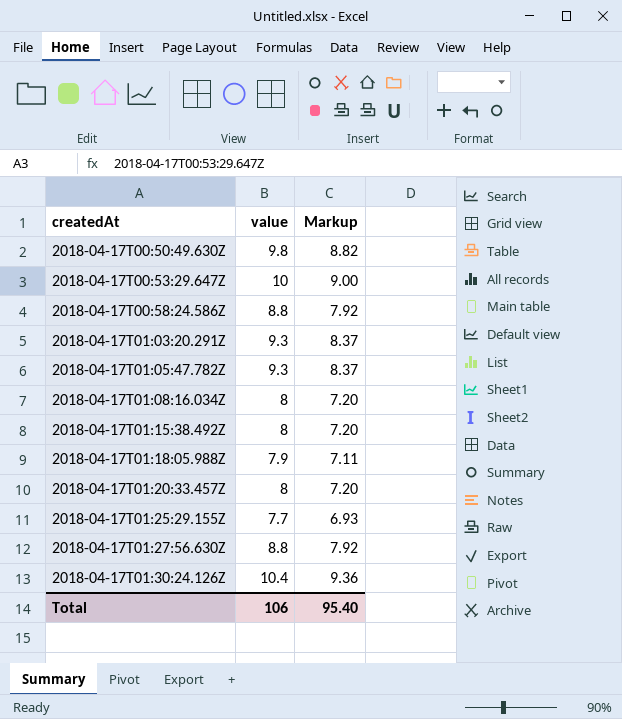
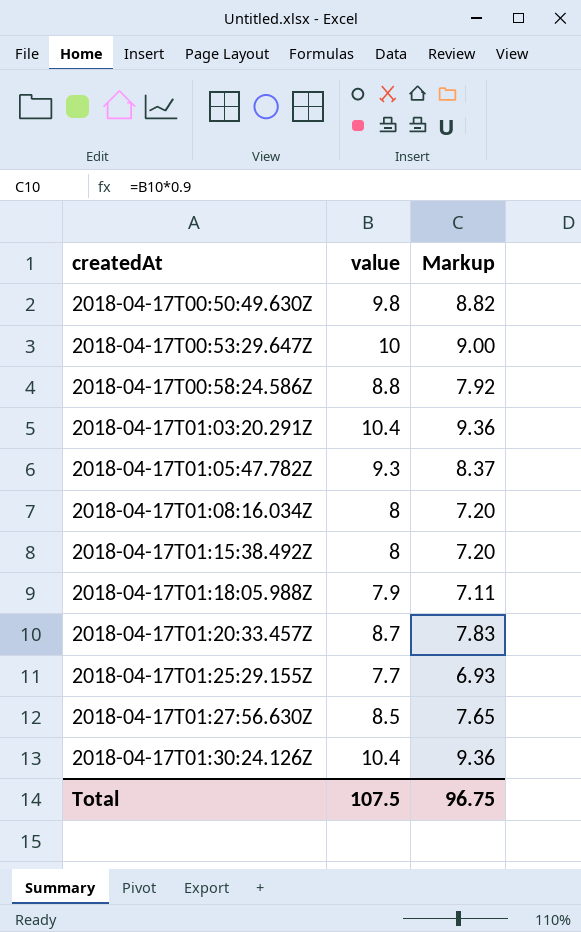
2018-04-17T01:03:20.291Z | value: 9.3 -> 10.4
2018-04-17T01:03:20.291Z | Markup: 8.37 -> 9.36
2018-04-17T01:20:33.457Z | value: 8 -> 8.7
2018-04-17T01:20:33.457Z | Markup: 7.20 -> 7.83
2018-04-17T01:27:56.630Z | value: 8.8 -> 8.5
2018-04-17T01:27:56.630Z | Markup: 7.92 -> 7.65
Total | value: 106 -> 107.5
Total | Markup: 95.40 -> 96.75

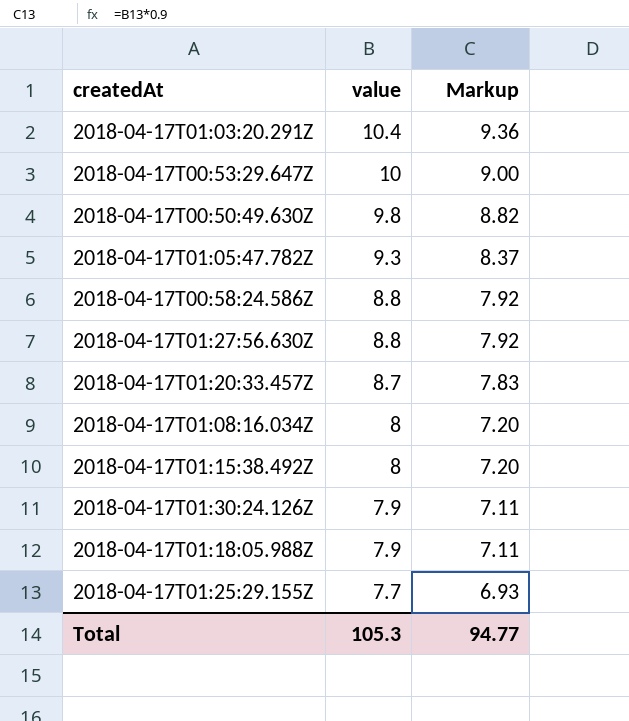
row order: createdAt ascending -> value descending
2018-04-17T01:27:56.630Z | value: 8.5 -> 8.8
2018-04-17T01:27:56.630Z | Markup: 7.65 -> 7.92
2018-04-17T01:30:24.126Z | value: 10.4 -> 7.9
2018-04-17T01:30:24.126Z | Markup: 9.36 -> 7.11
Total | value: 107.5 -> 105.3
Total | Markup: 96.75 -> 94.77

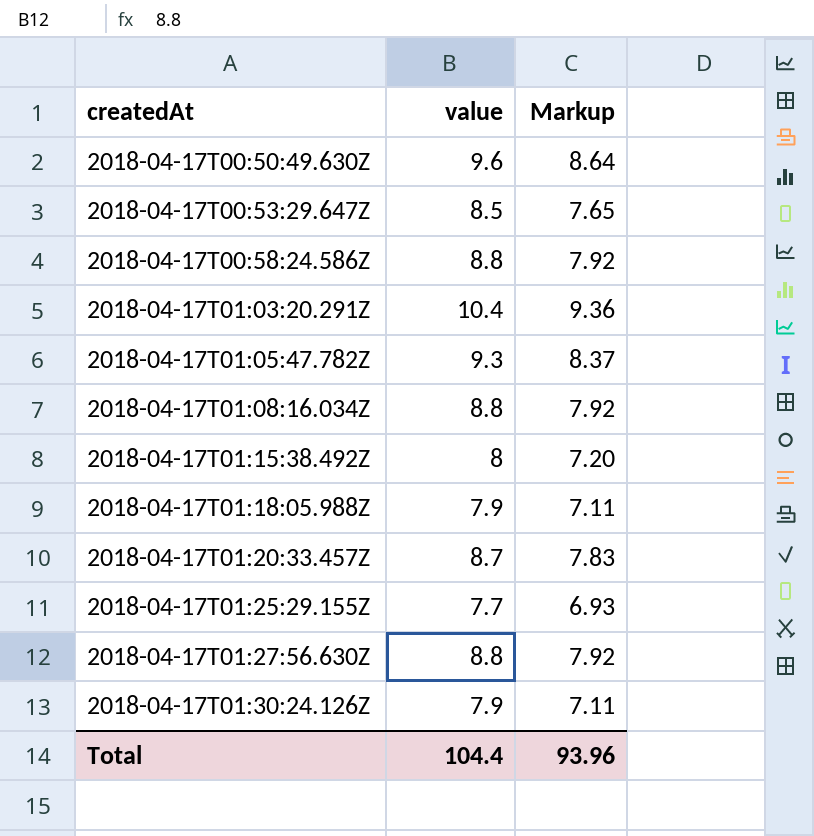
row order: value descending -> createdAt ascending
2018-04-17T00:50:49.630Z | value: 9.8 -> 9.6
2018-04-17T00:50:49.630Z | Markup: 8.82 -> 8.64
2018-04-17T00:53:29.647Z | value: 10 -> 8.5
2018-04-17T00:53:29.647Z | Markup: 9.00 -> 7.65
2018-04-17T01:08:16.034Z | value: 8 -> 8.8
2018-04-17T01:08:16.034Z | Markup: 7.20 -> 7.92
Total | value: 105.3 -> 104.4
Total | Markup: 94.77 -> 93.96

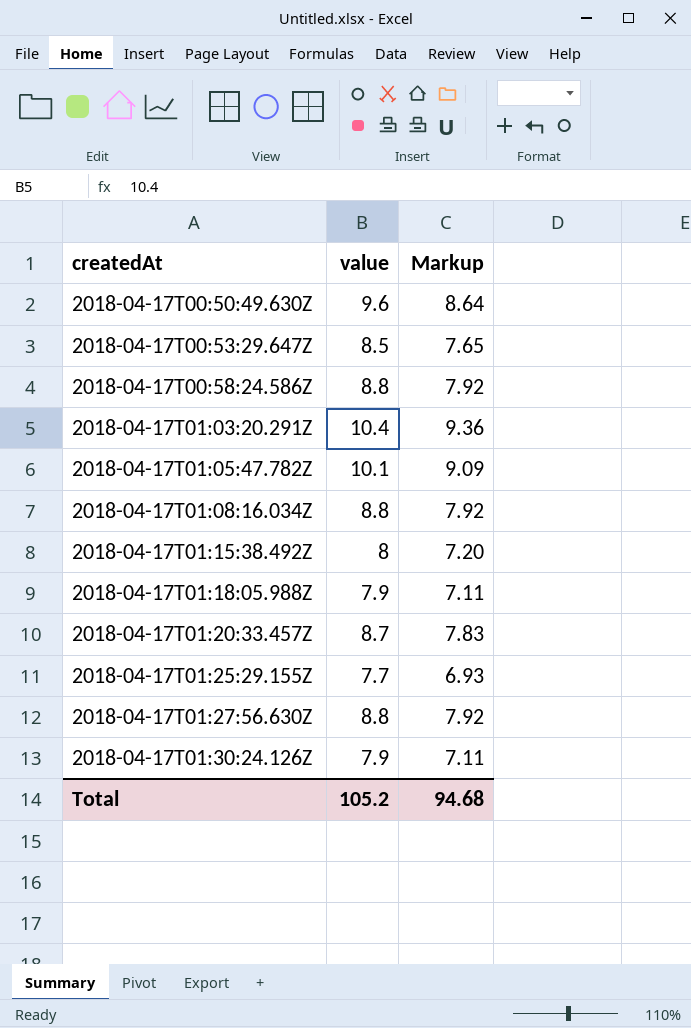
2018-04-17T01:05:47.782Z | value: 9.3 -> 10.1
2018-04-17T01:05:47.782Z | Markup: 8.37 -> 9.09
Total | value: 104.4 -> 105.2
Total | Markup: 93.96 -> 94.68

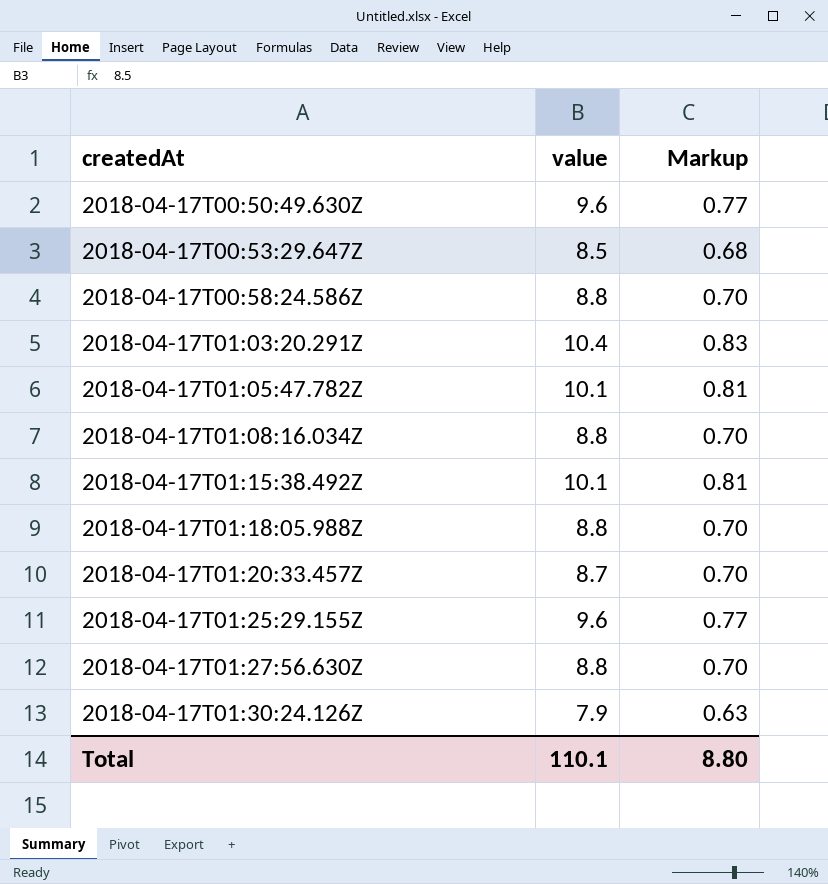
column Markup | formula: [value] * 0.9 -> [value] * 0.08
2018-04-17T01:15:38.492Z | value: 8 -> 10.1
2018-04-17T01:18:05.988Z | value: 7.9 -> 8.8
2018-04-17T01:25:29.155Z | value: 7.7 -> 9.6
Total | value: 105.2 -> 110.1
Total | Markup: 94.68 -> 8.80

